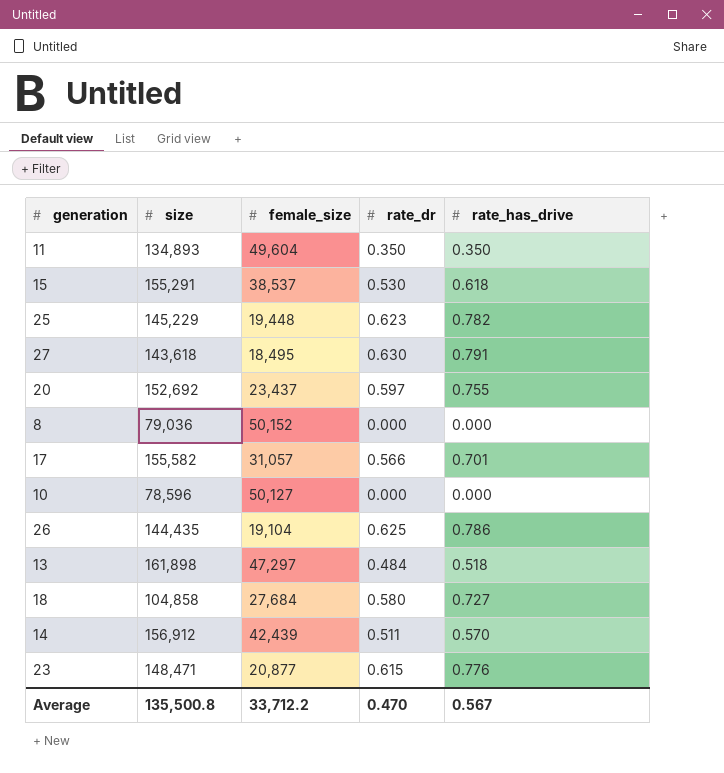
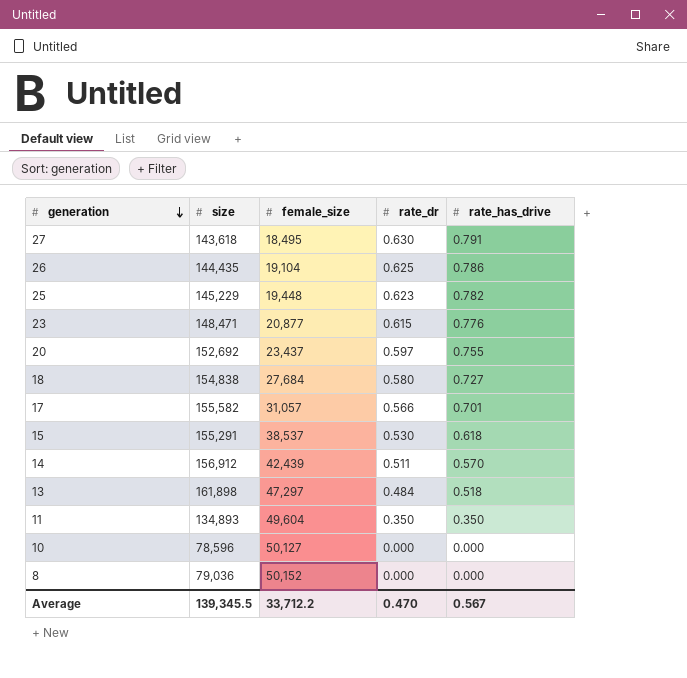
row order: none -> generation descending
18 | size: 104,858 -> 154,838
Average | size: 135,500.8 -> 139,345.5

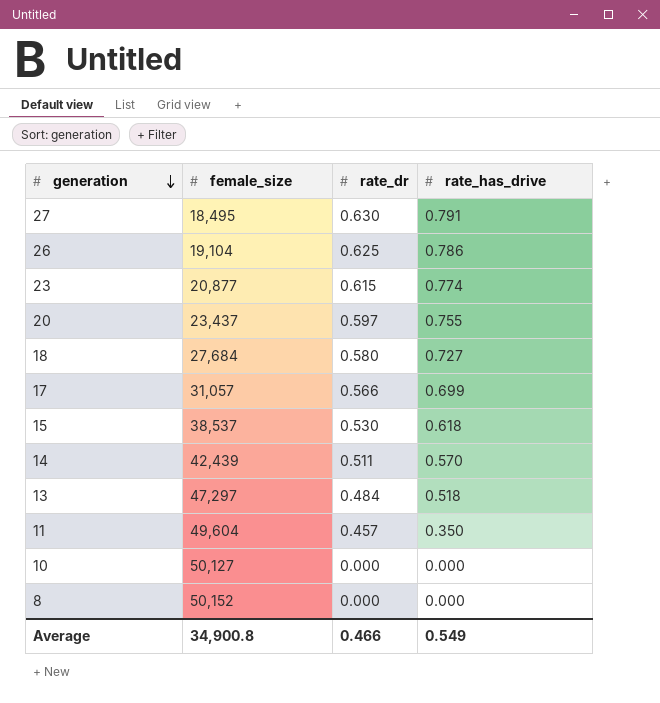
column size | position: 2 -> none
row 25: 145,229 | 19,448 | 0.623 | 0.782 -> none
23 | rate_has_drive: 0.776 -> 0.774
17 | rate_has_drive: 0.701 -> 0.699
11 | rate_dr: 0.350 -> 0.457
Average | female_size: 33,712.2 -> 34,900.8
Average | rate_dr: 0.470 -> 0.466
Average | rate_has_drive: 0.567 -> 0.549

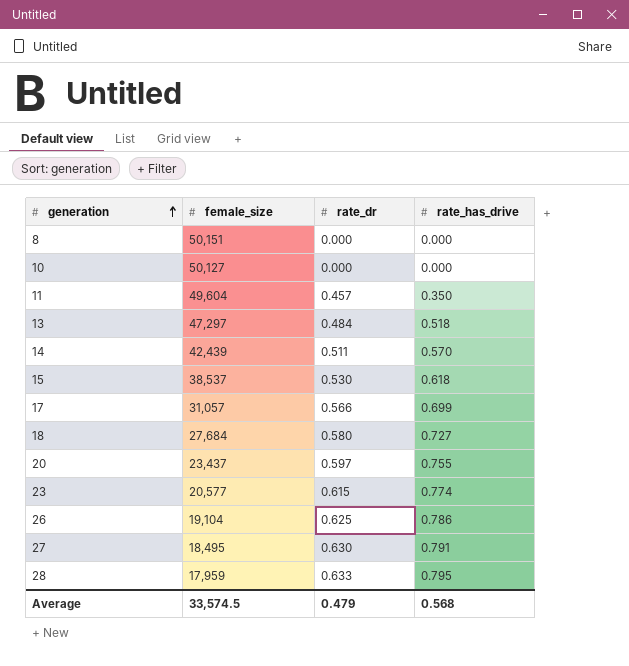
row order: generation descending -> generation ascending
8 | female_size: 50,152 -> 50,151
23 | female_size: 20,877 -> 20,577
row 28: none -> 17,959 | 0.633 | 0.795
Average | female_size: 34,900.8 -> 33,574.5
Average | rate_dr: 0.466 -> 0.479
Average | rate_has_drive: 0.549 -> 0.568

